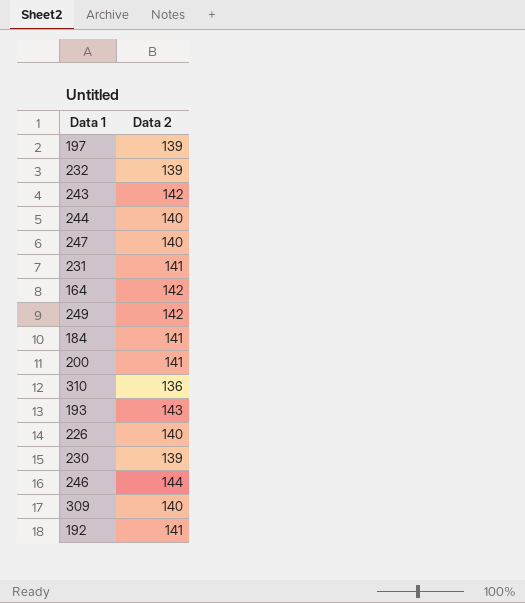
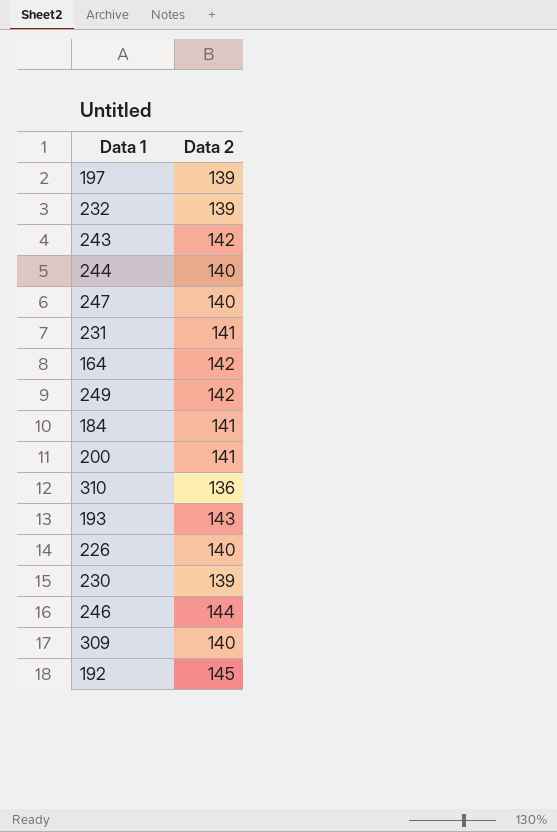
192 | Data 2: 141 -> 145

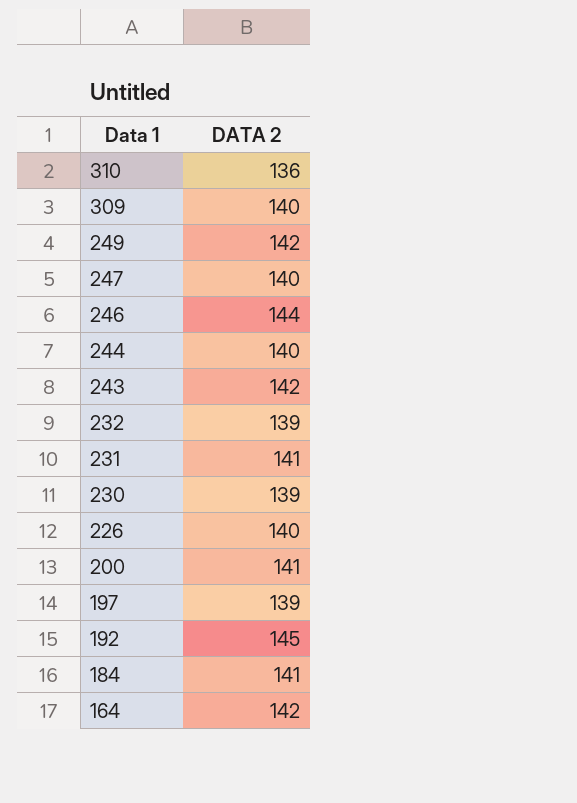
row order: none -> Data 1 descending
column name: Data 2 -> DATA 2
row 193: 143 -> none

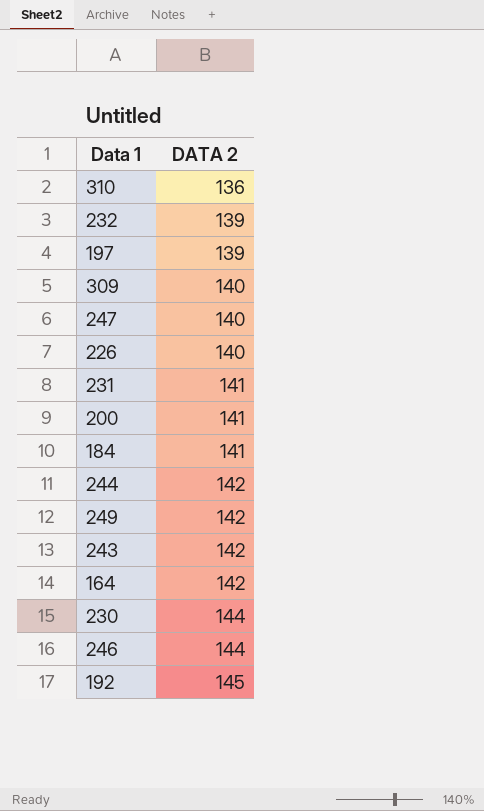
row order: Data 1 descending -> DATA 2 ascending
244 | DATA 2: 140 -> 142
230 | DATA 2: 139 -> 144

